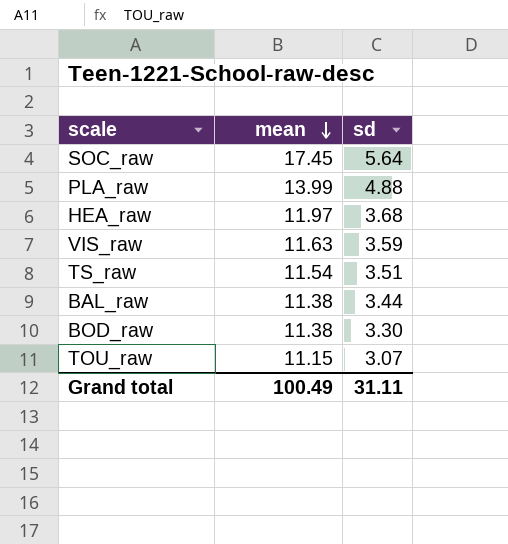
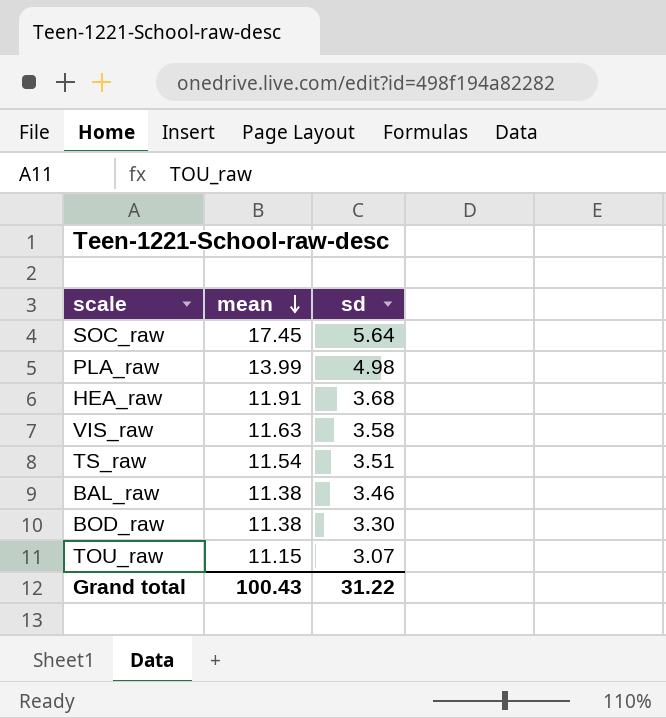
PLA_raw | sd: 4.88 -> 4.98
HEA_raw | mean: 11.97 -> 11.91
VIS_raw | sd: 3.59 -> 3.58
BAL_raw | sd: 3.44 -> 3.46
Grand total | mean: 100.49 -> 100.43
Grand total | sd: 31.11 -> 31.22

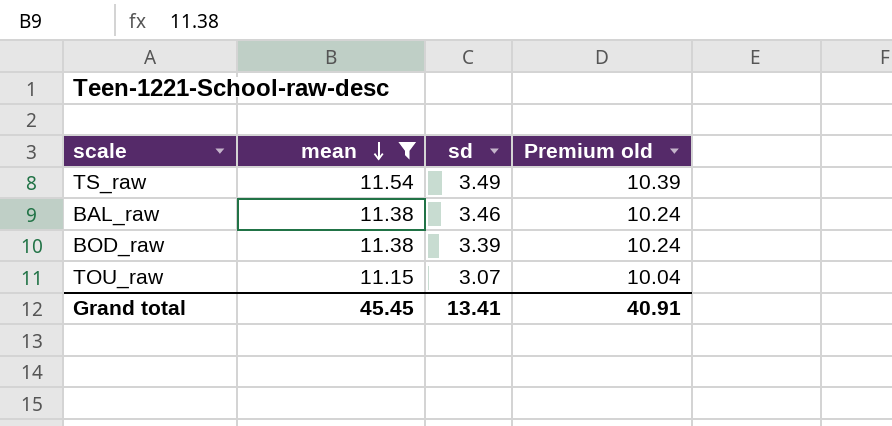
filter: none -> mean <= 11.54
column Premium old | formula: none -> [mean] * 0.9
TS_raw | sd: 3.51 -> 3.49
BOD_raw | sd: 3.30 -> 3.39
Grand total | mean: 100.43 -> 45.45
Grand total | sd: 31.22 -> 13.41

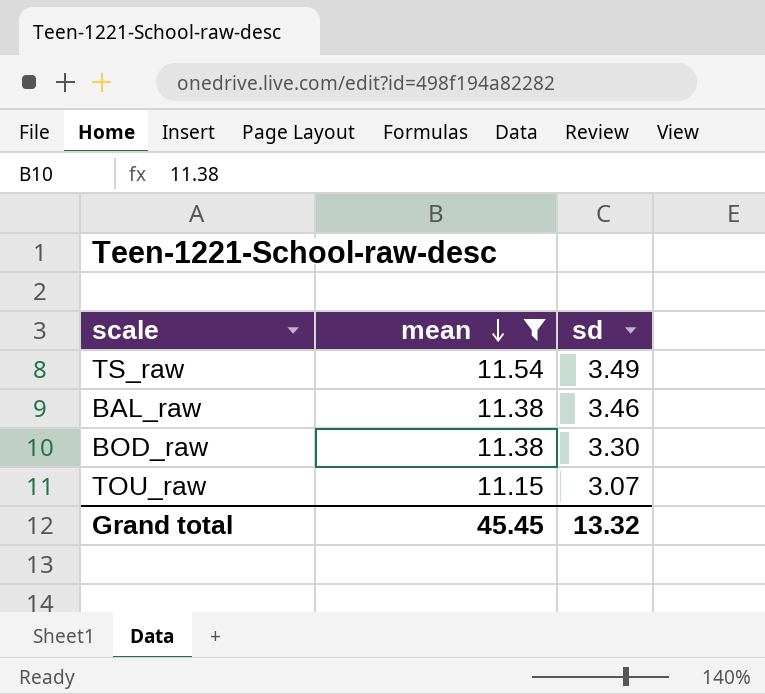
column Premium old | formula: [mean] * 0.9 -> none
BOD_raw | sd: 3.39 -> 3.30
Grand total | sd: 13.41 -> 13.32

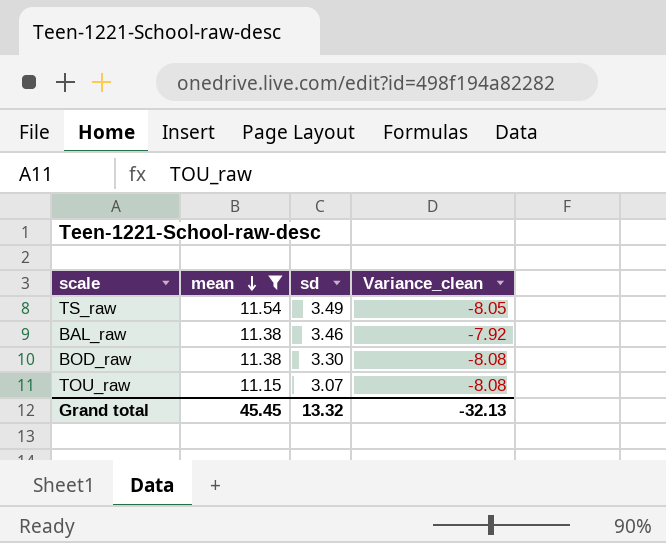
column Variance_clean | formula: none -> [sd] - [mean]

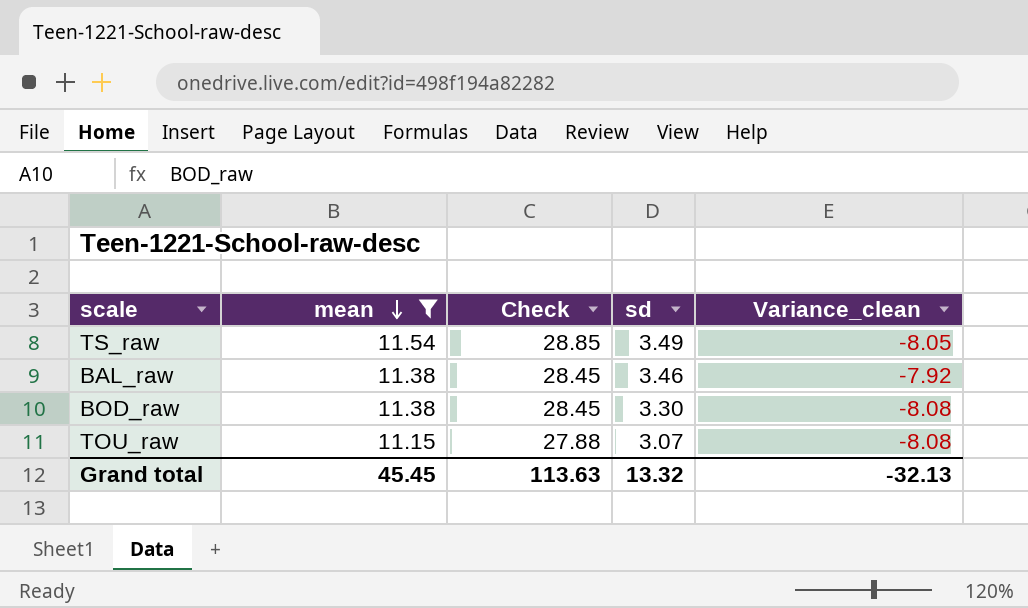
column Check | formula: none -> [mean] * 2.5

